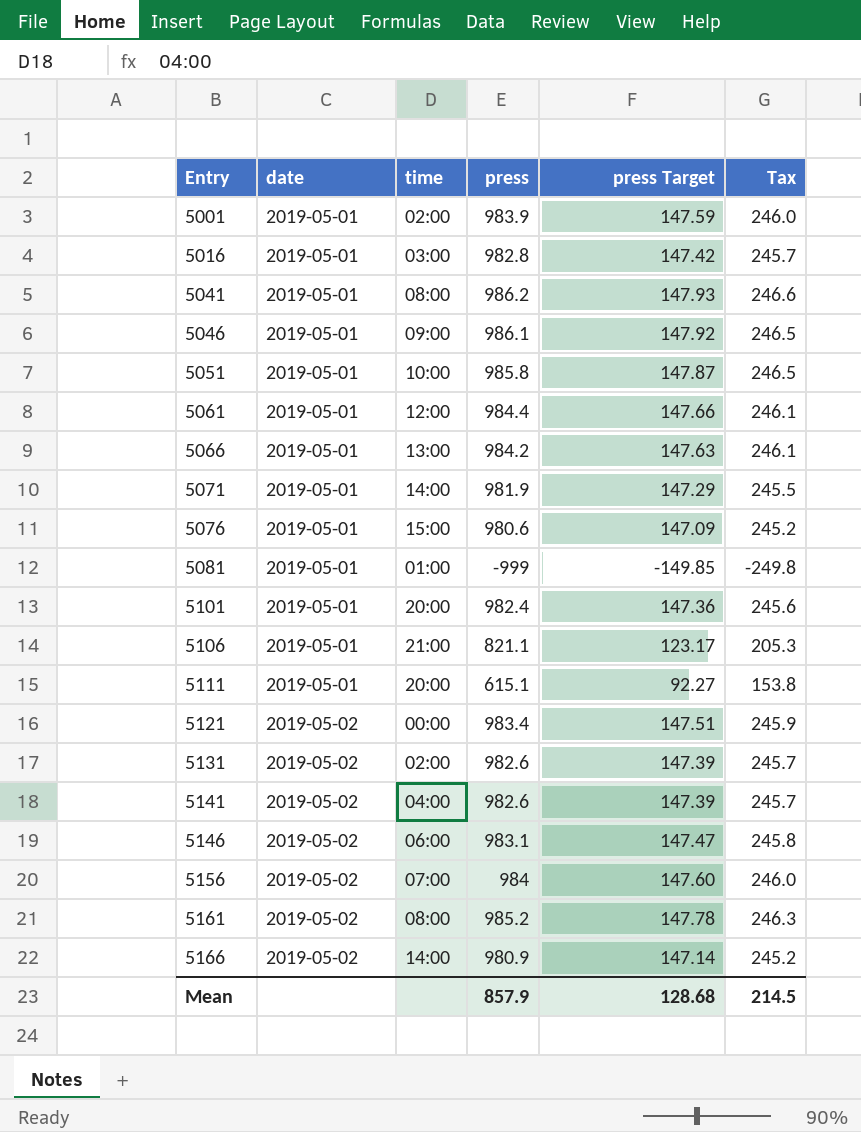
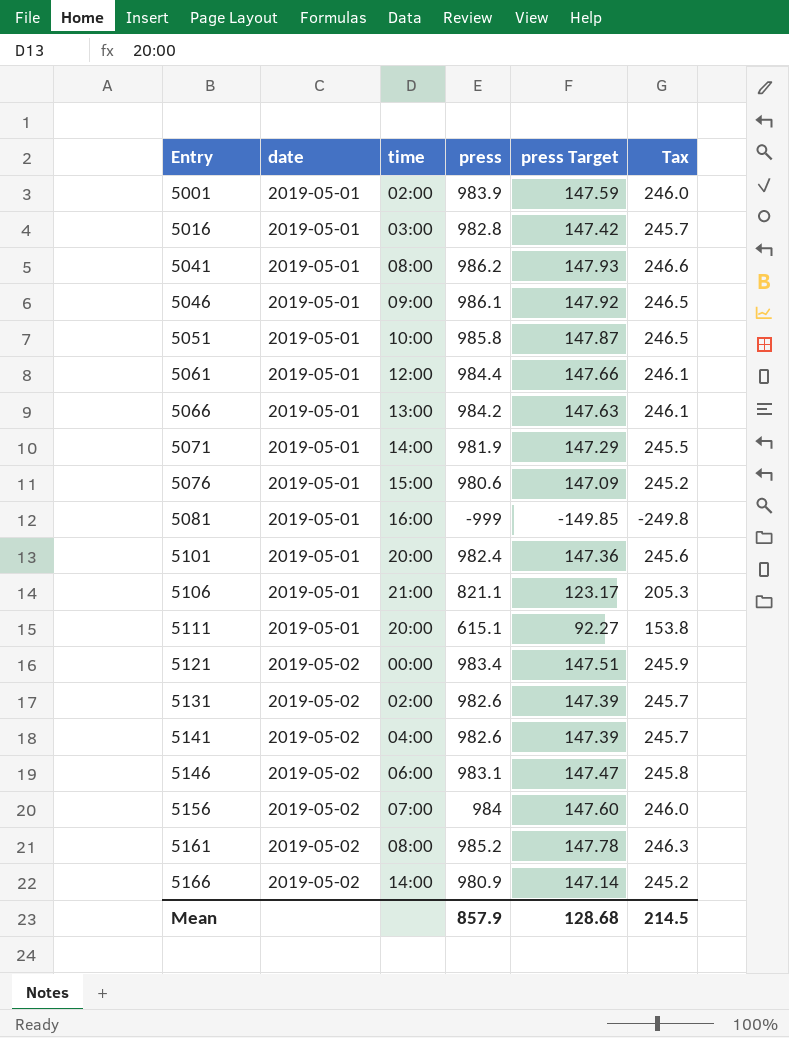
5081 | time: 01:00 -> 16:00

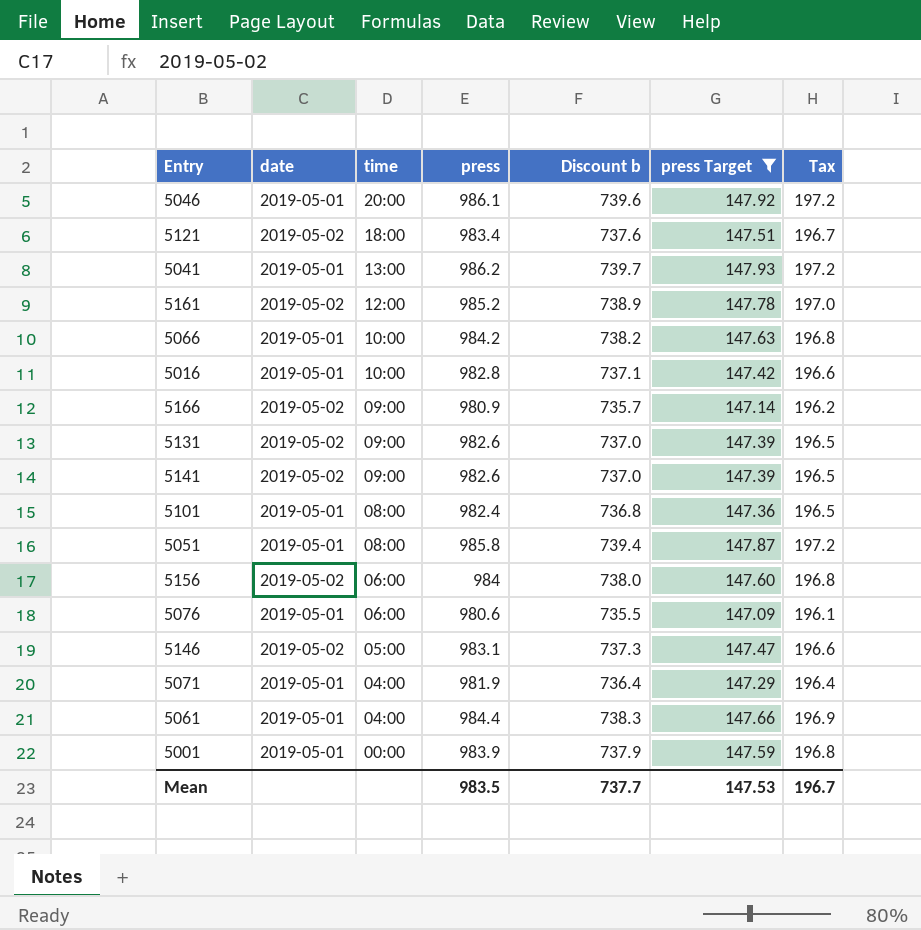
filter: none -> press Target >= 147.09
row order: Entry ascending -> time descending
column Discount b | formula: none -> [press] * 0.75
column Tax | formula: [press] * 0.25 -> [press] * 0.2
5046 | time: 09:00 -> 20:00
5121 | time: 00:00 -> 18:00
5041 | time: 08:00 -> 13:00
5161 | time: 08:00 -> 12:00
5066 | time: 13:00 -> 10:00
5016 | time: 03:00 -> 10:00
5166 | time: 14:00 -> 09:00
5131 | time: 02:00 -> 09:00
5141 | time: 04:00 -> 09:00
5101 | time: 20:00 -> 08:00
5051 | time: 10:00 -> 08:00
5156 | time: 07:00 -> 06:00
5076 | time: 15:00 -> 06:00
5146 | time: 06:00 -> 05:00
5071 | time: 14:00 -> 04:00
5061 | time: 12:00 -> 04:00
5001 | time: 02:00 -> 00:00
Mean | press: 857.9 -> 983.5
Mean | press Target: 128.68 -> 147.53
Mean | Tax: 214.5 -> 196.7

